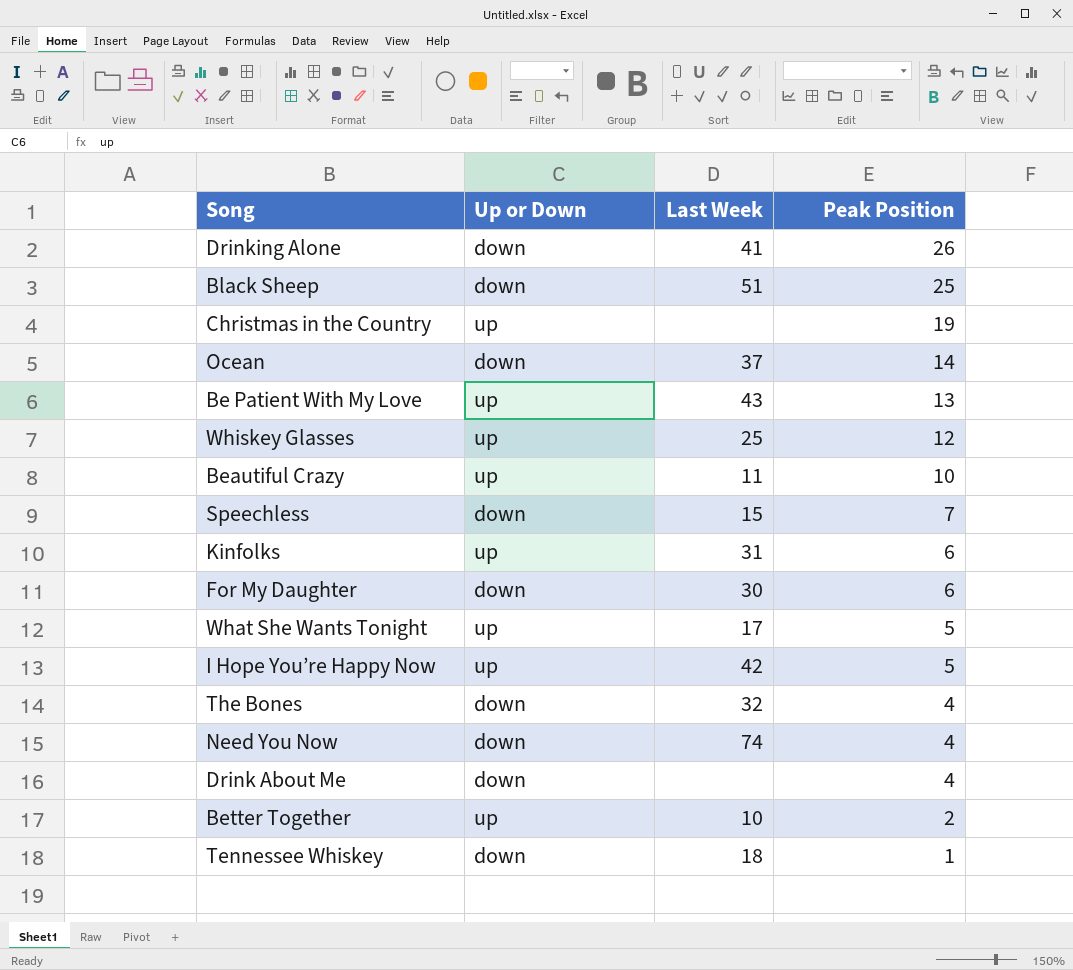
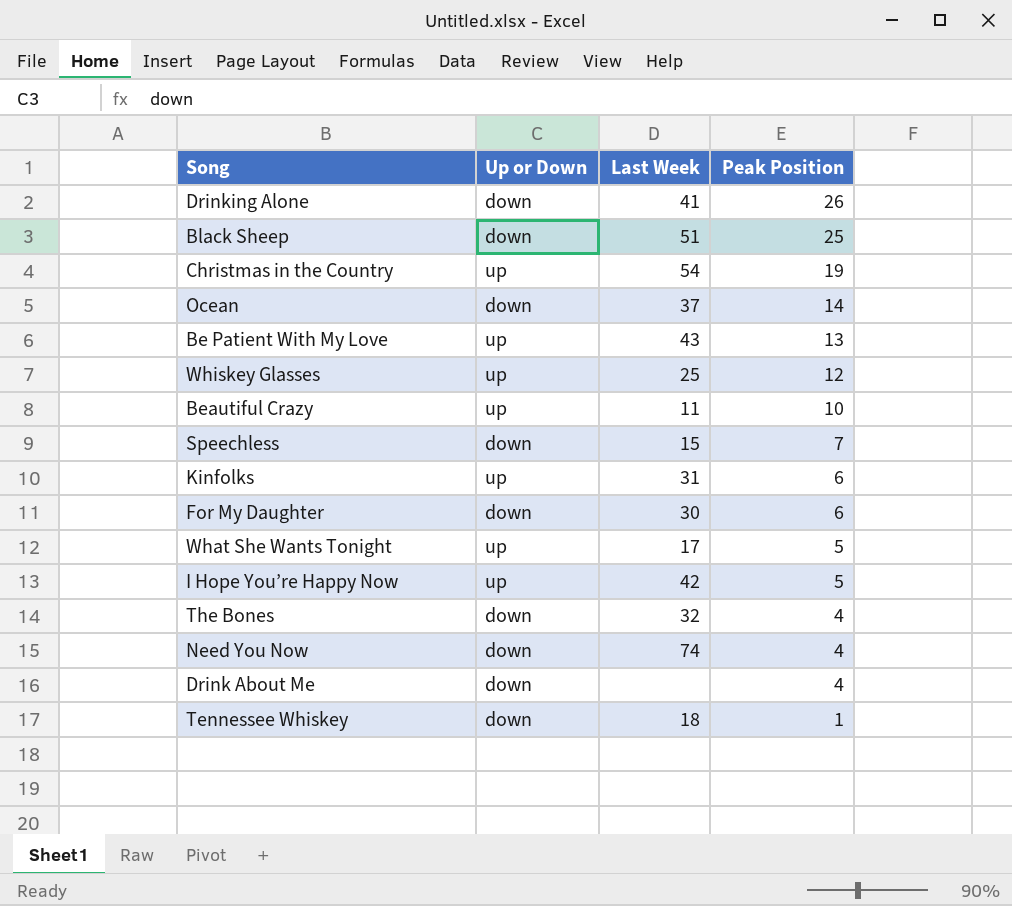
row Better Together: up | 10 | 2 -> none
Christmas in the Country | Last Week: none -> 54

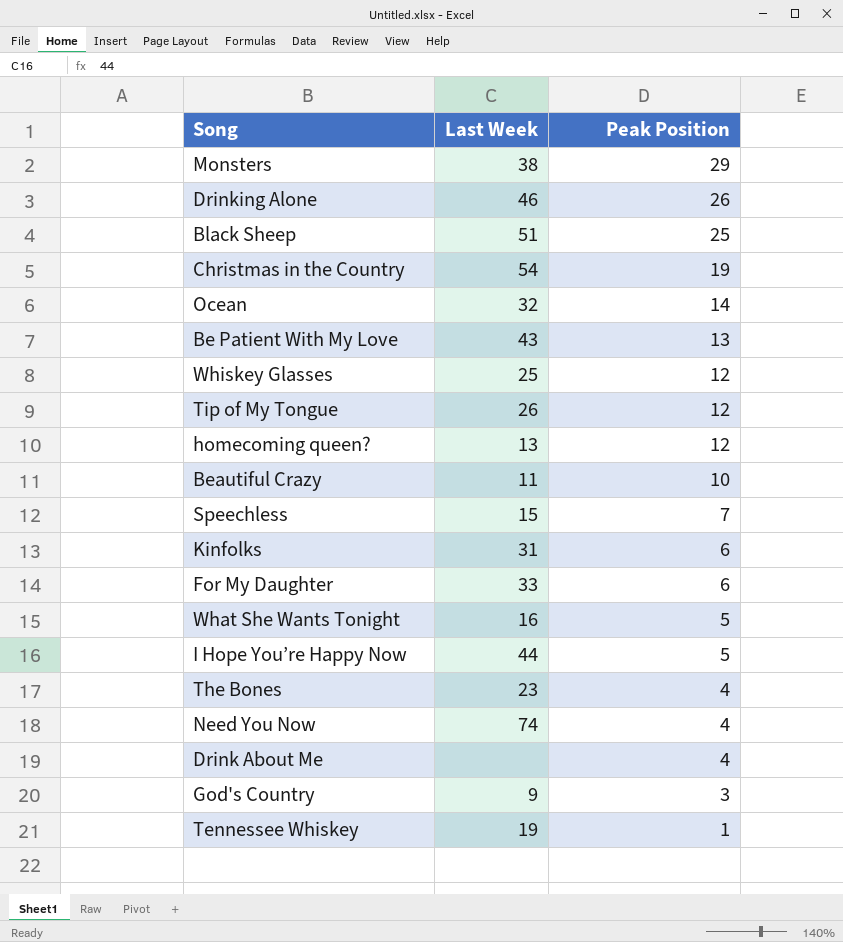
column Up or Down | position: 2 -> none
row Monsters: none -> 38 | 29
Drinking Alone | Last Week: 41 -> 46
Ocean | Last Week: 37 -> 32
row Tip of My Tongue: none -> 26 | 12
row homecoming queen?: none -> 13 | 12
For My Daughter | Last Week: 30 -> 33
What She Wants Tonight | Last Week: 17 -> 16
I Hope You’re Happy Now | Last Week: 42 -> 44
The Bones | Last Week: 32 -> 23
row God's Country: none -> 9 | 3
Tennessee Whiskey | Last Week: 18 -> 19

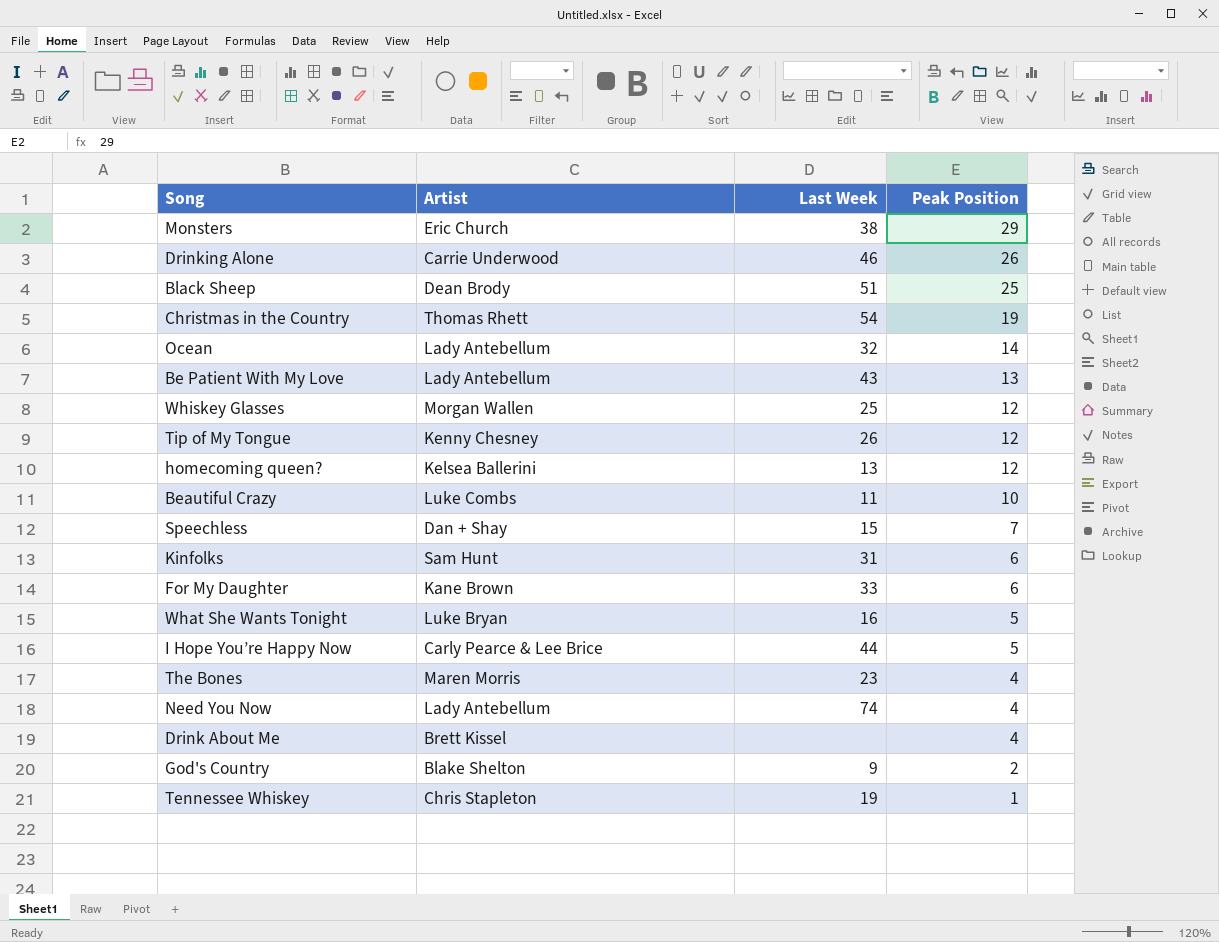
column Artist | position: none -> 2
God's Country | Peak Position: 3 -> 2

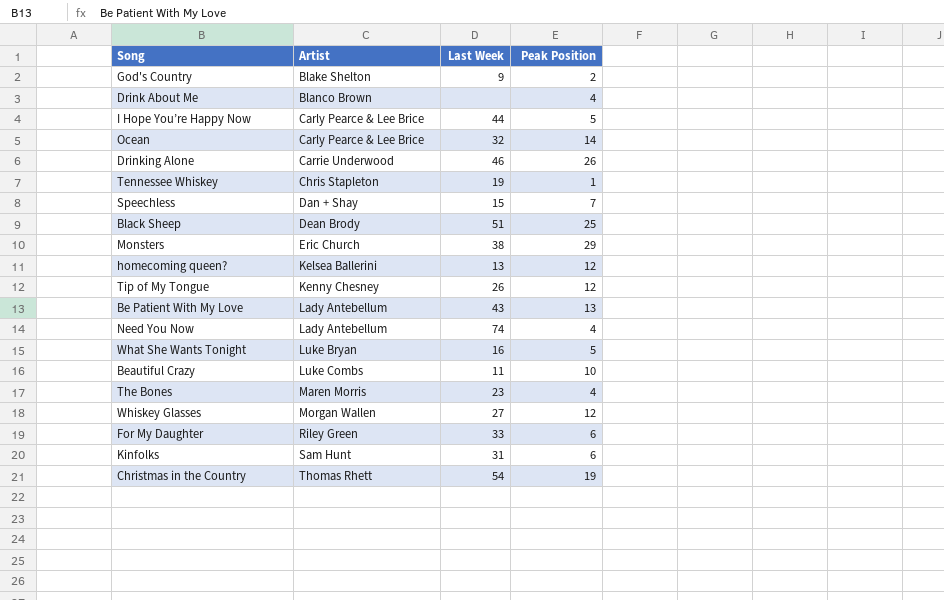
row order: Peak Position descending -> Artist ascending
Drink About Me | Artist: Brett Kissel -> Blanco Brown
Ocean | Artist: Lady Antebellum -> Carly Pearce & Lee Brice
Whiskey Glasses | Last Week: 25 -> 27
For My Daughter | Artist: Kane Brown -> Riley Green

